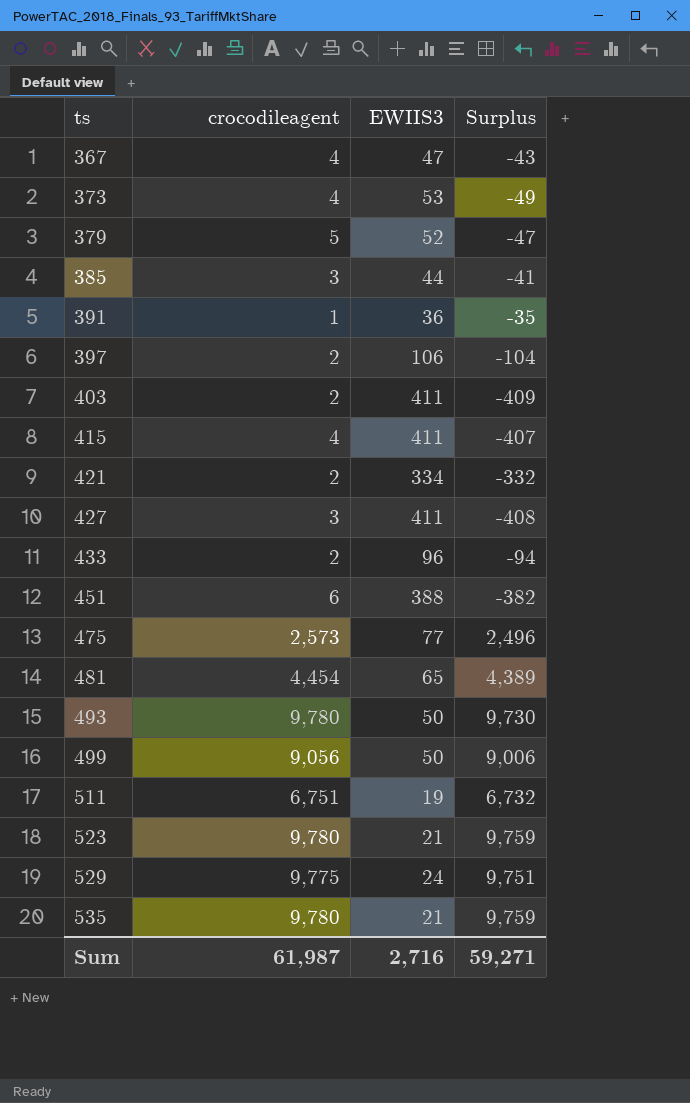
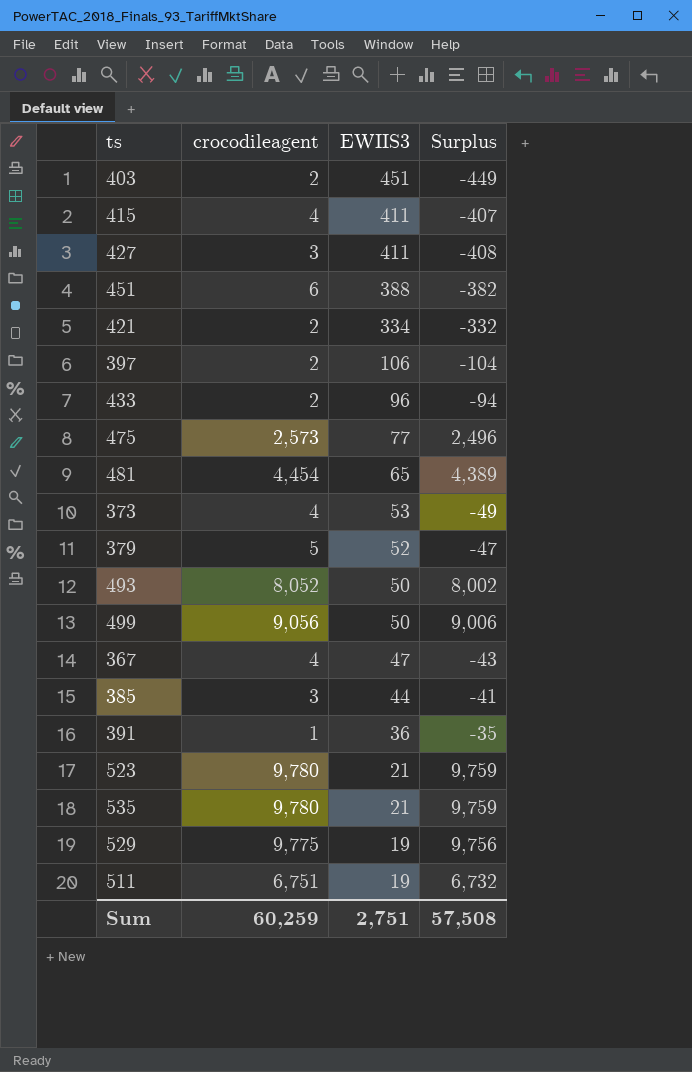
row order: ts ascending -> EWIIS3 descending
403 | EWIIS3: 411 -> 451
403 | Surplus: -409 -> -449
493 | crocodileagent: 9,780 -> 8,052
493 | Surplus: 9,730 -> 8,002
529 | EWIIS3: 24 -> 19
529 | Surplus: 9,751 -> 9,756
Sum | crocodileagent: 61,987 -> 60,259
Sum | EWIIS3: 2,716 -> 2,751
Sum | Surplus: 59,271 -> 57,508

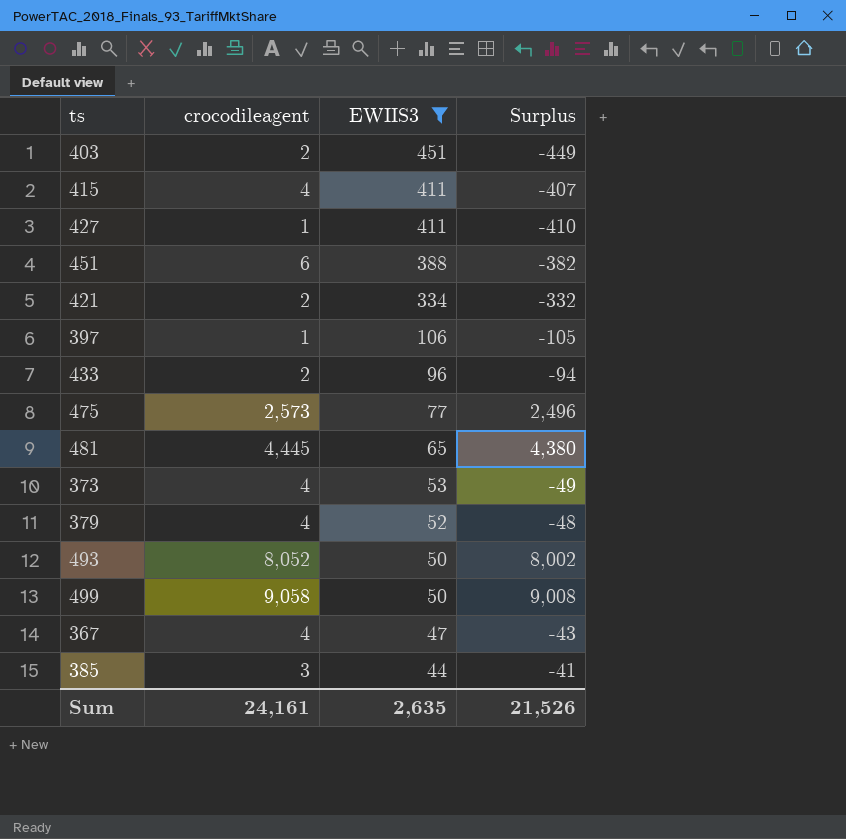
filter: none -> EWIIS3 >= 44
427 | crocodileagent: 3 -> 1
427 | Surplus: -408 -> -410
397 | crocodileagent: 2 -> 1
397 | Surplus: -104 -> -105
481 | crocodileagent: 4,454 -> 4,445
481 | Surplus: 4,389 -> 4,380
379 | crocodileagent: 5 -> 4
379 | Surplus: -47 -> -48
499 | crocodileagent: 9,056 -> 9,058
499 | Surplus: 9,006 -> 9,008
Sum | crocodileagent: 60,259 -> 24,161
Sum | EWIIS3: 2,751 -> 2,635
Sum | Surplus: 57,508 -> 21,526

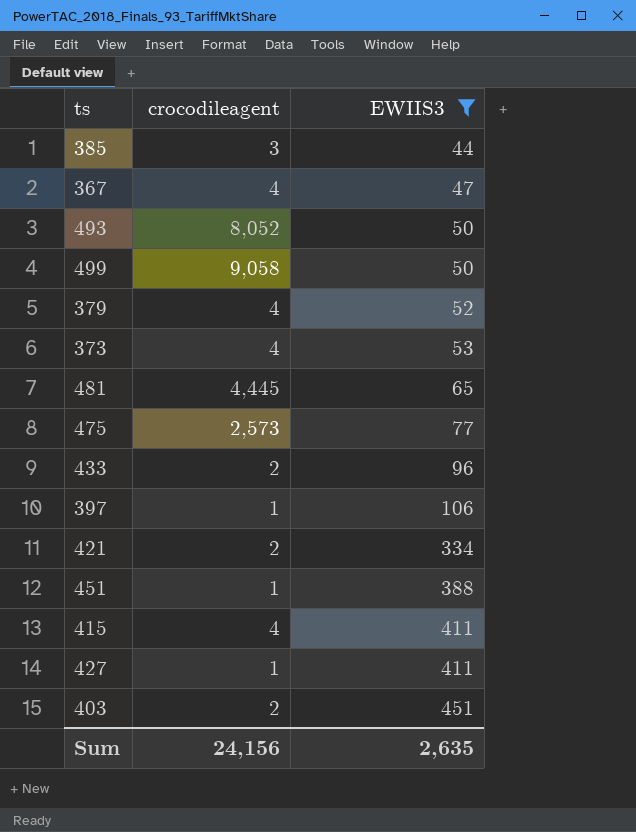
row order: EWIIS3 descending -> EWIIS3 ascending
column Surplus | formula: [crocodileagent] - [EWIIS3] -> none
451 | crocodileagent: 6 -> 1
Sum | crocodileagent: 24,161 -> 24,156

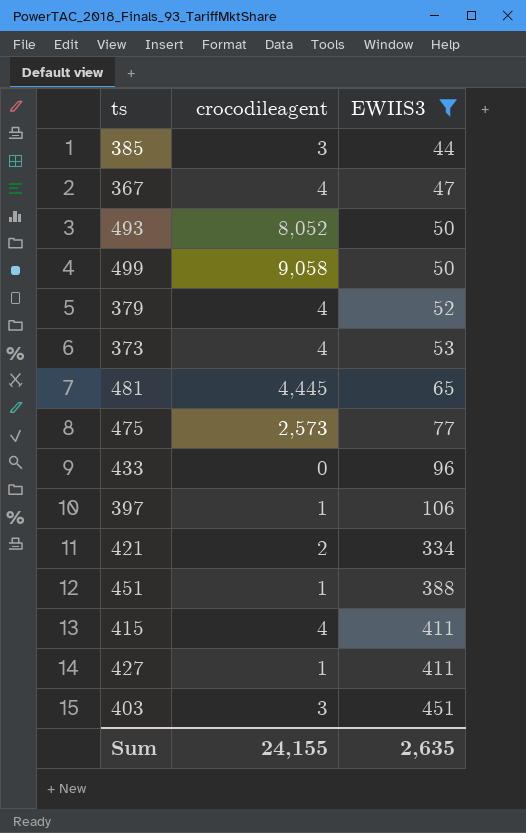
433 | crocodileagent: 2 -> 0
403 | crocodileagent: 2 -> 3
Sum | crocodileagent: 24,156 -> 24,155

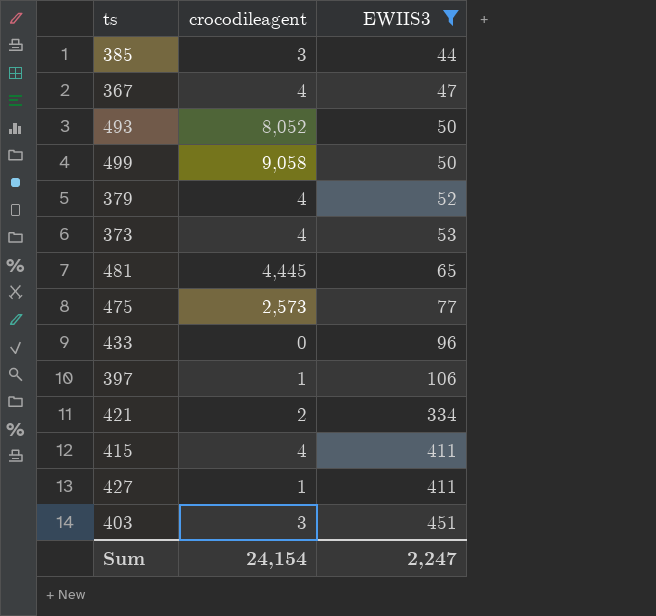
row 451: 1 | 388 -> none
Sum | crocodileagent: 24,155 -> 24,154
Sum | EWIIS3: 2,635 -> 2,247

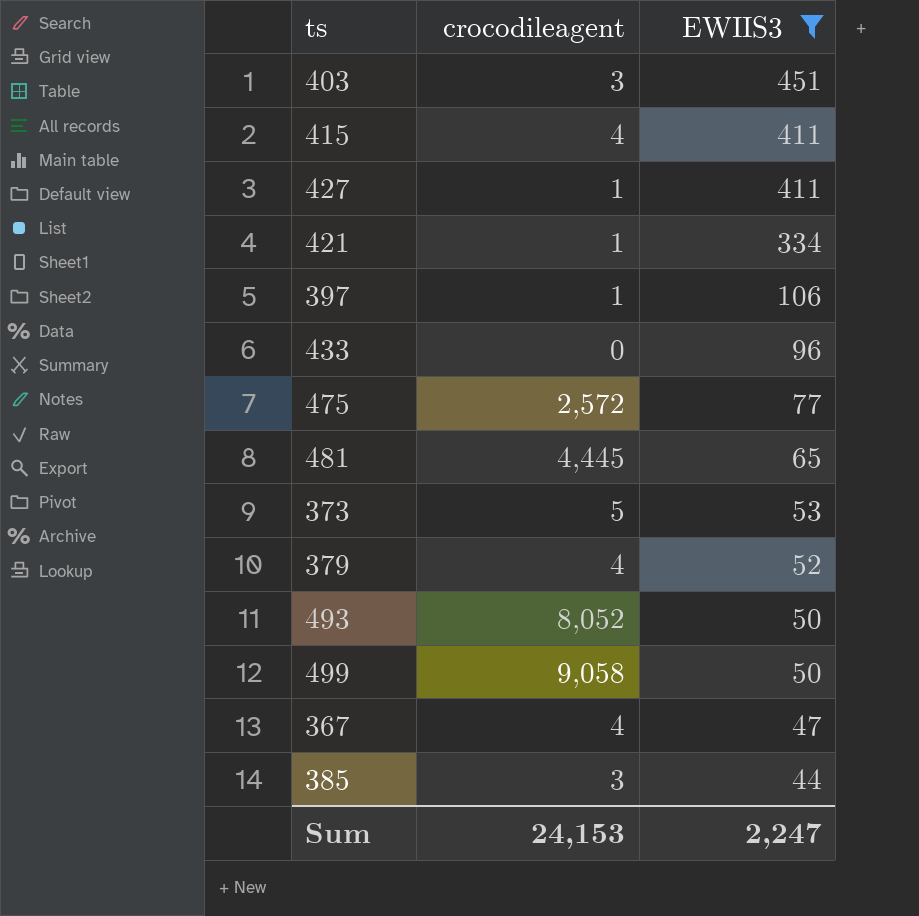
row order: EWIIS3 ascending -> EWIIS3 descending
421 | crocodileagent: 2 -> 1
475 | crocodileagent: 2,573 -> 2,572
373 | crocodileagent: 4 -> 5
Sum | crocodileagent: 24,154 -> 24,153

